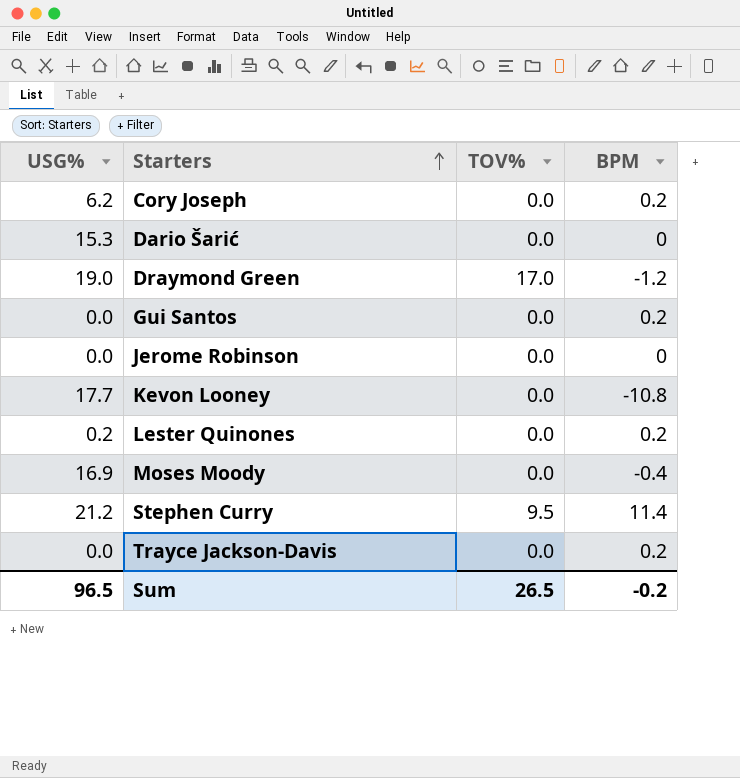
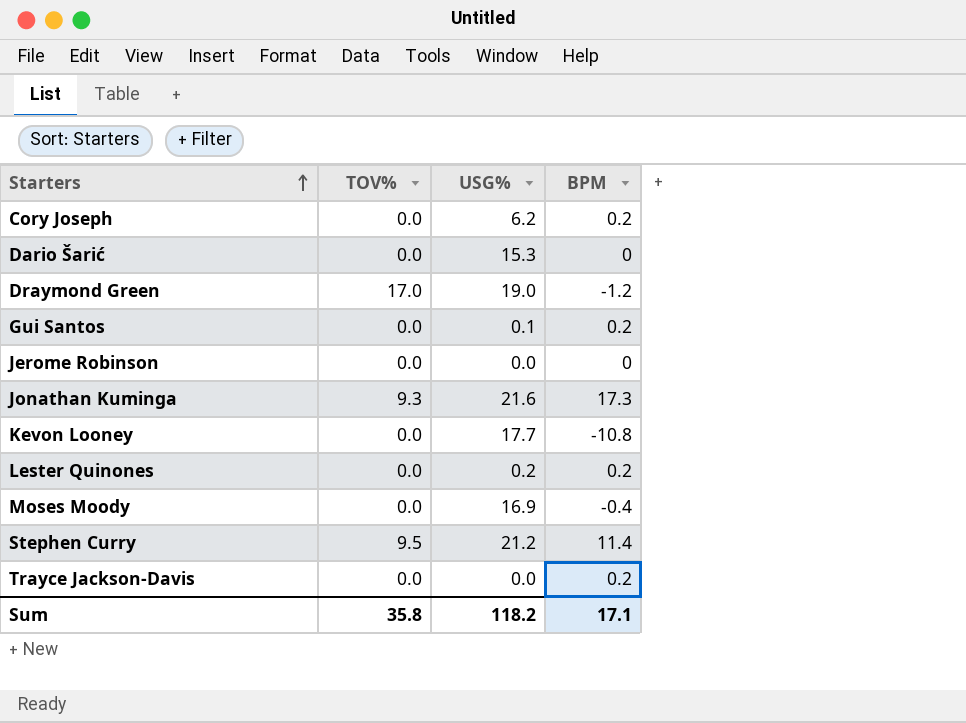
column USG% | position: 1 -> 3
Gui Santos | USG%: 0.0 -> 0.1
row Jonathan Kuminga: none -> 9.3 | 21.6 | 17.3
Sum | TOV%: 26.5 -> 35.8
Sum | USG%: 96.5 -> 118.2
Sum | BPM: -0.2 -> 17.1

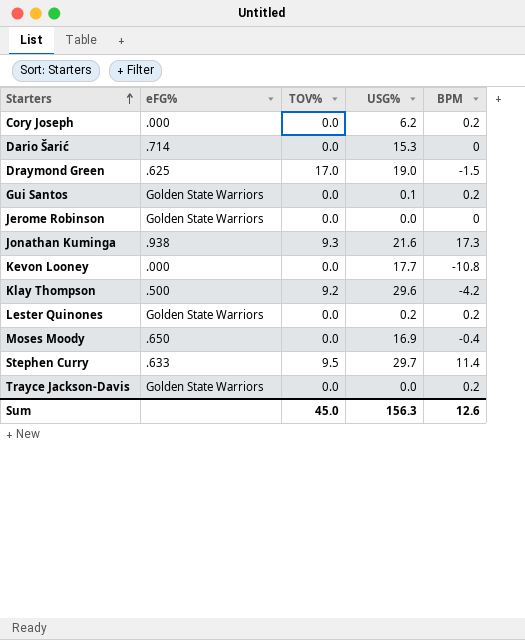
column eFG% | position: none -> 2
Draymond Green | BPM: -1.2 -> -1.5
row Klay Thompson: none -> .500 | 9.2 | 29.6 | -4.2
Stephen Curry | USG%: 21.2 -> 29.7
Sum | TOV%: 35.8 -> 45.0
Sum | USG%: 118.2 -> 156.3
Sum | BPM: 17.1 -> 12.6

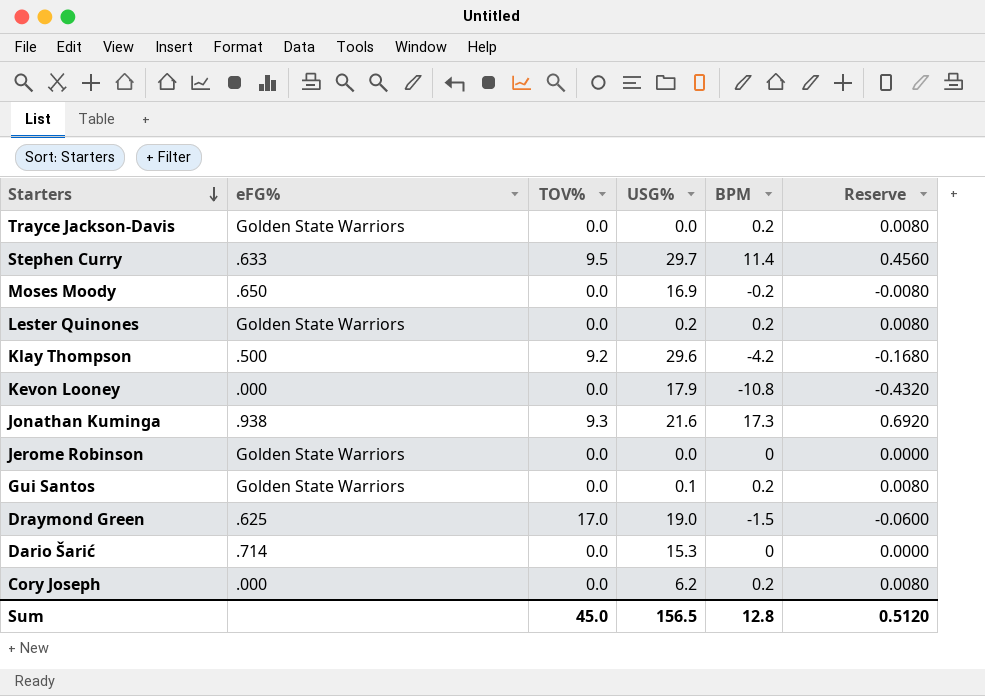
row order: Starters ascending -> Starters descending
column Reserve | formula: none -> [BPM] * 0.04
Moses Moody | BPM: -0.4 -> -0.2
Kevon Looney | USG%: 17.7 -> 17.9
Sum | USG%: 156.3 -> 156.5
Sum | BPM: 12.6 -> 12.8

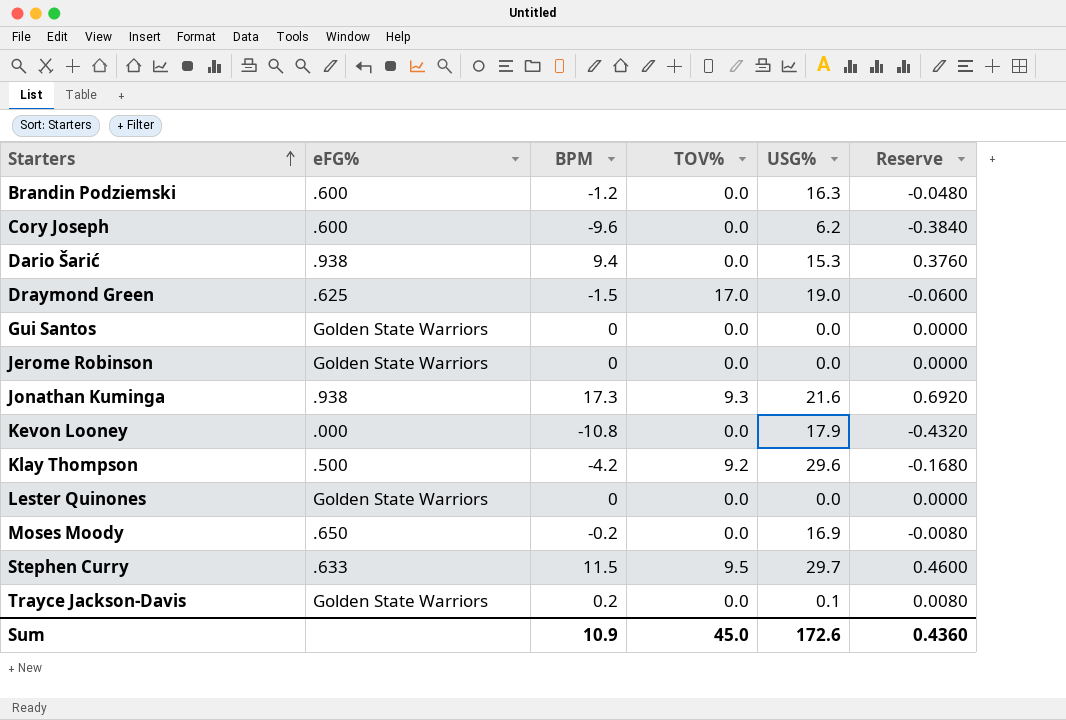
row order: Starters descending -> Starters ascending
column BPM | position: 5 -> 3
row Brandin Podziemski: none -> .600 | -1.2 | 0.0 | 16.3 | -0.0480
Cory Joseph | eFG%: .000 -> .600
Cory Joseph | BPM: 0.2 -> -9.6
Cory Joseph | Reserve: 0.0080 -> -0.3840
Dario Šarić | eFG%: .714 -> .938
Dario Šarić | BPM: 0 -> 9.4
Dario Šarić | Reserve: 0.0000 -> 0.3760
Gui Santos | BPM: 0.2 -> 0
Gui Santos | USG%: 0.1 -> 0.0
Gui Santos | Reserve: 0.0080 -> 0.0000
Lester Quinones | BPM: 0.2 -> 0
Lester Quinones | USG%: 0.2 -> 0.0
Lester Quinones | Reserve: 0.0080 -> 0.0000
Stephen Curry | BPM: 11.4 -> 11.5
Stephen Curry | Reserve: 0.4560 -> 0.4600
Trayce Jackson-Davis | USG%: 0.0 -> 0.1
Sum | BPM: 12.8 -> 10.9
Sum | USG%: 156.5 -> 172.6
Sum | Reserve: 0.5120 -> 0.4360

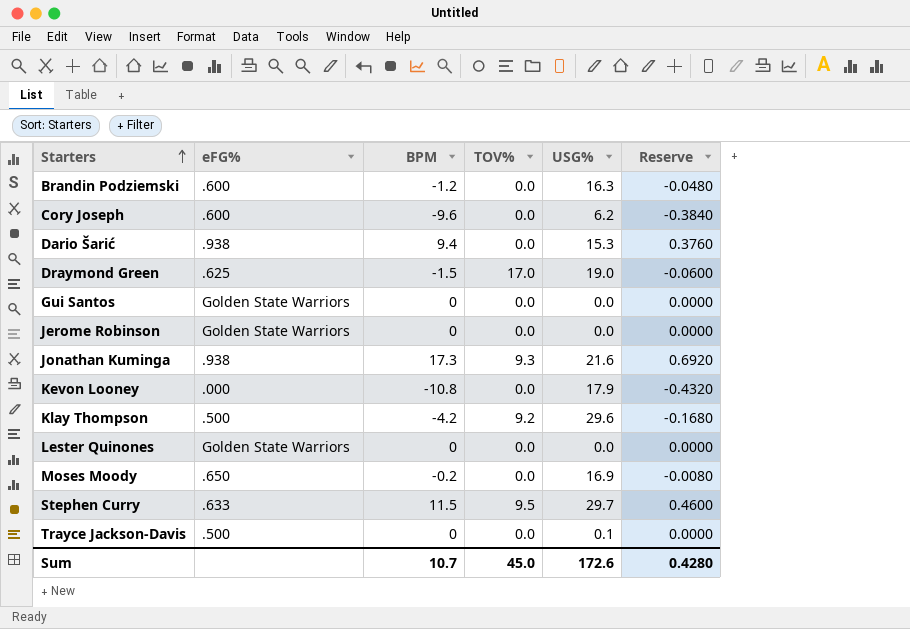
Trayce Jackson-Davis | eFG%: Golden State Warriors -> .500
Trayce Jackson-Davis | BPM: 0.2 -> 0
Trayce Jackson-Davis | Reserve: 0.0080 -> 0.0000
Sum | BPM: 10.9 -> 10.7
Sum | Reserve: 0.4360 -> 0.4280

